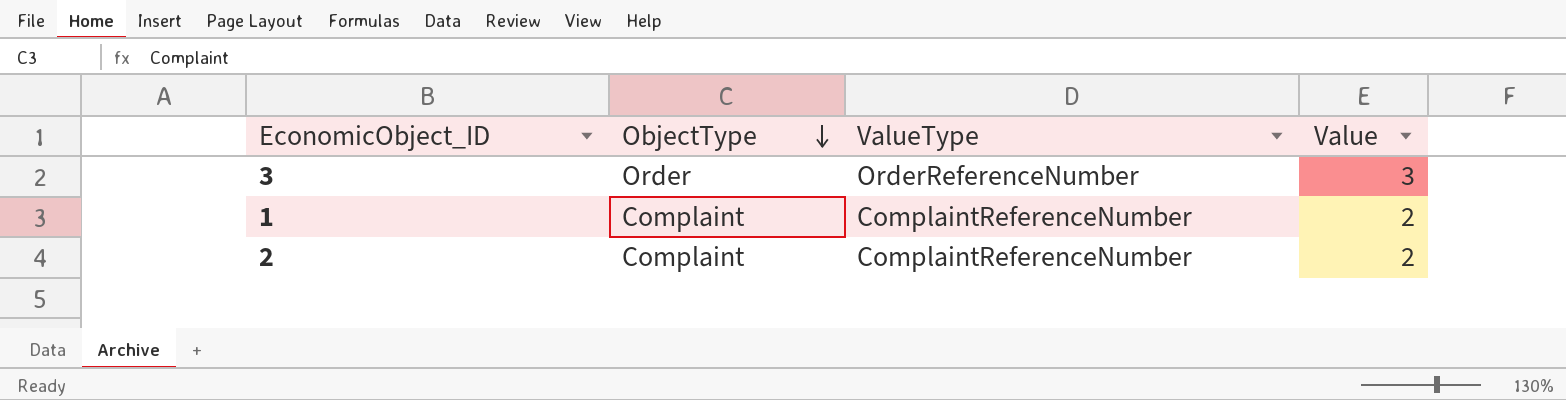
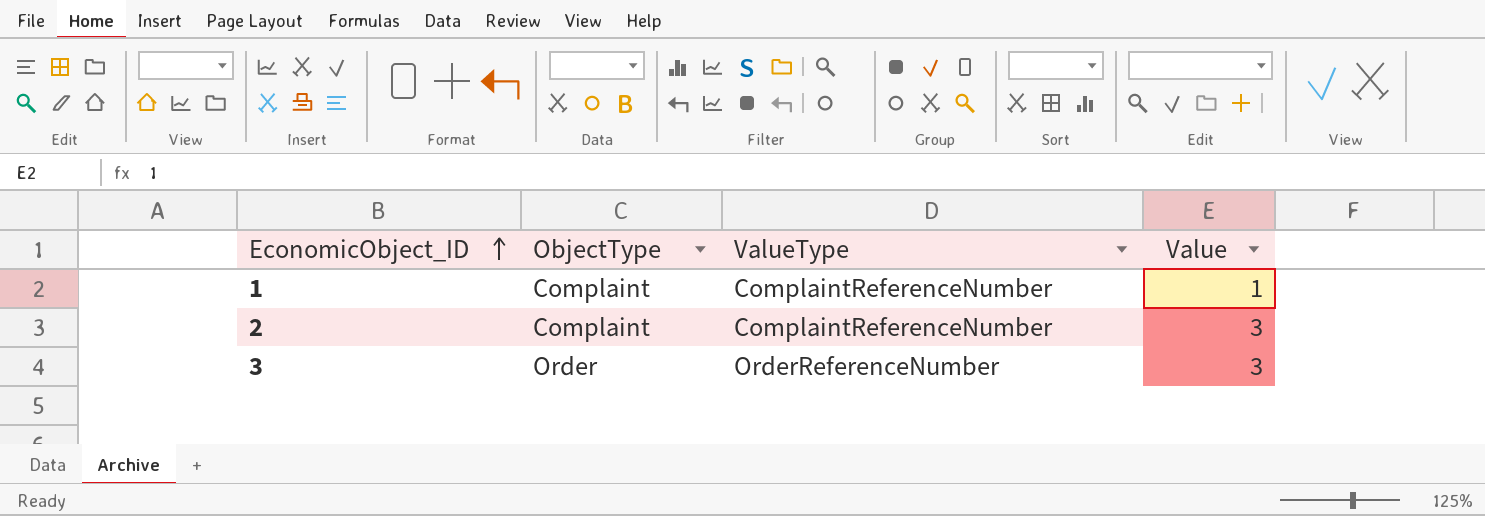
row order: ObjectType descending -> EconomicObject_ID ascending
1 | Value: 2 -> 1
2 | Value: 2 -> 3

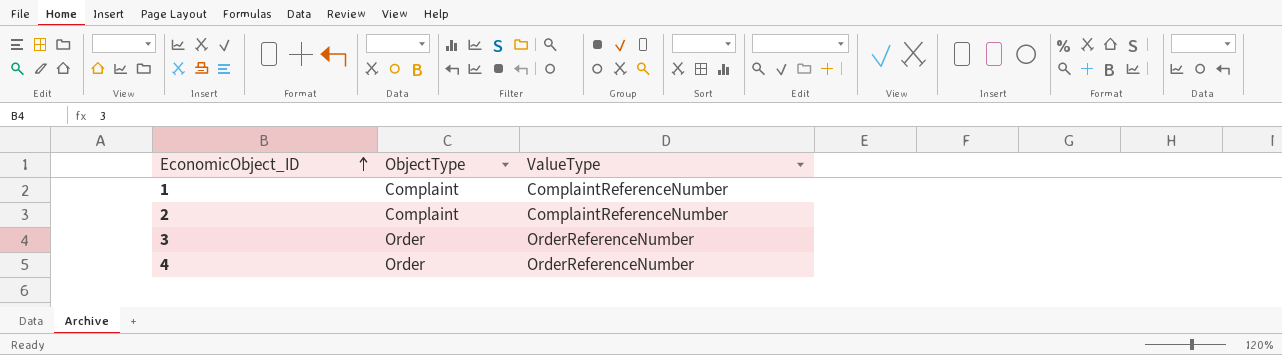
column Value | position: 4 -> none
row 4: none -> Order | OrderReferenceNumber

